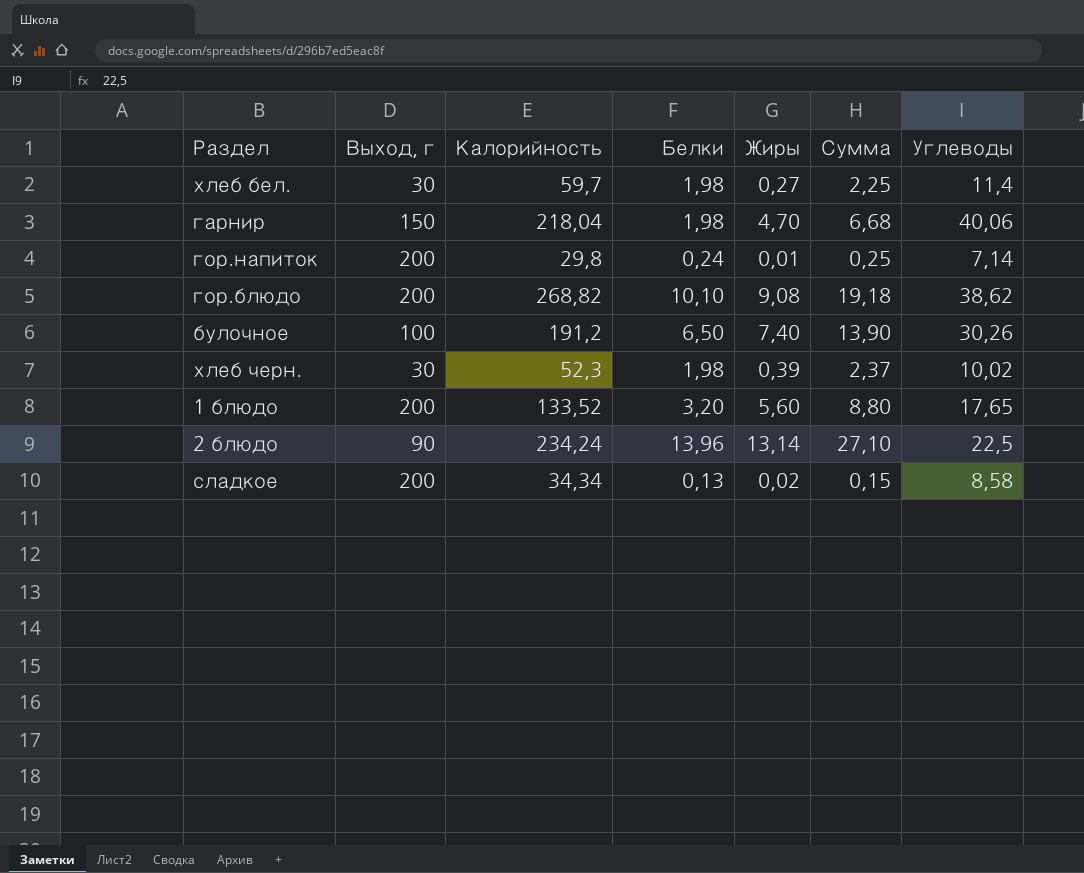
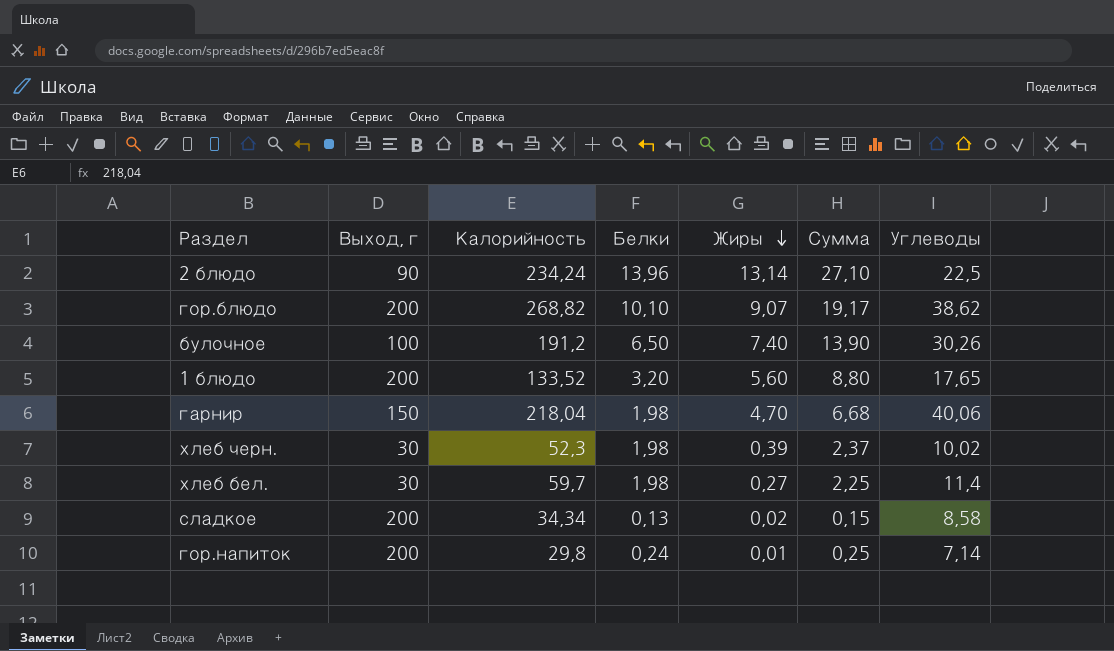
row order: none -> Жиры descending
гор.блюдо | Жиры: 9,08 -> 9,07
гор.блюдо | Сумма: 19,18 -> 19,17

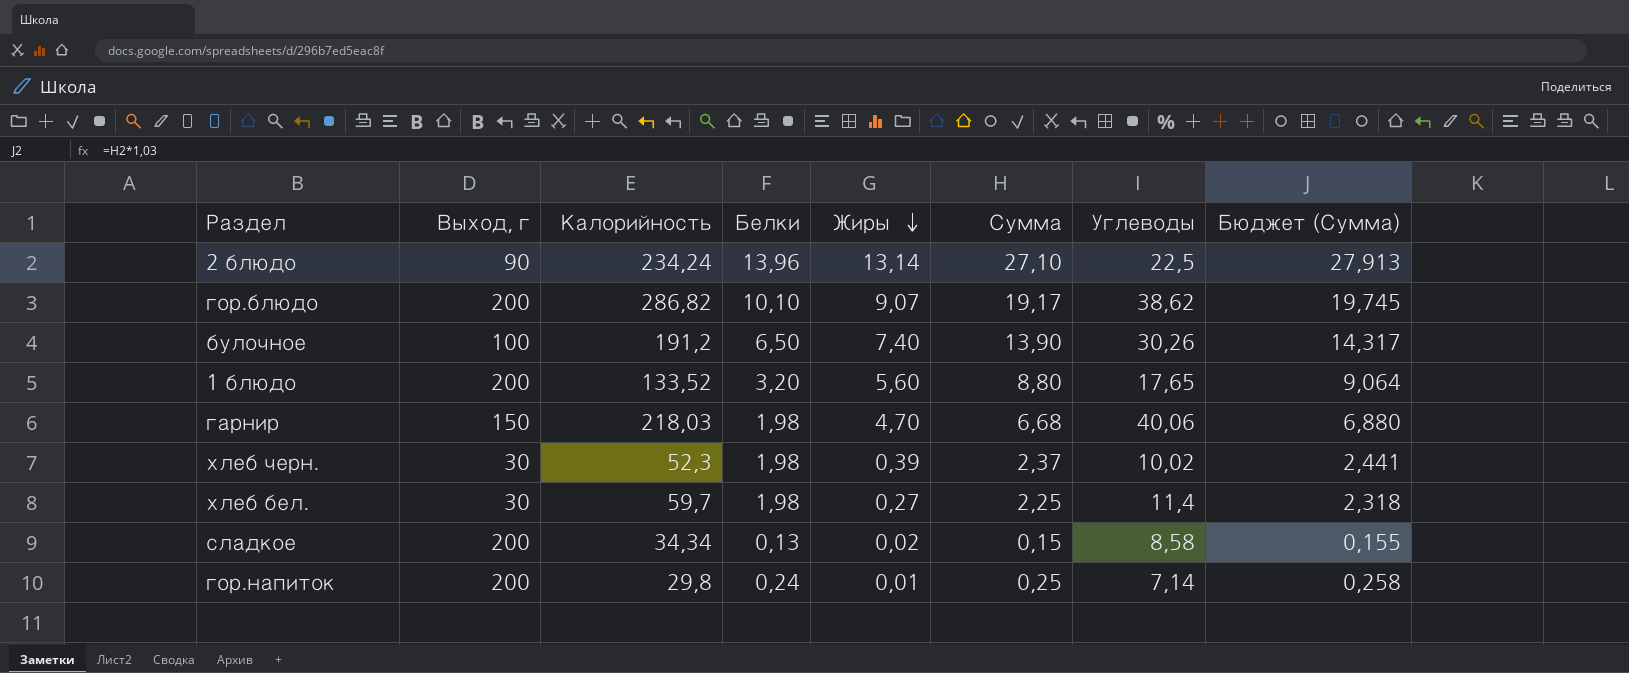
column Бюджет (Сумма) | formula: none -> [Сумма] * 1,03
гор.блюдо | Калорийность: 268,82 -> 286,82
гарнир | Калорийность: 218,04 -> 218,03

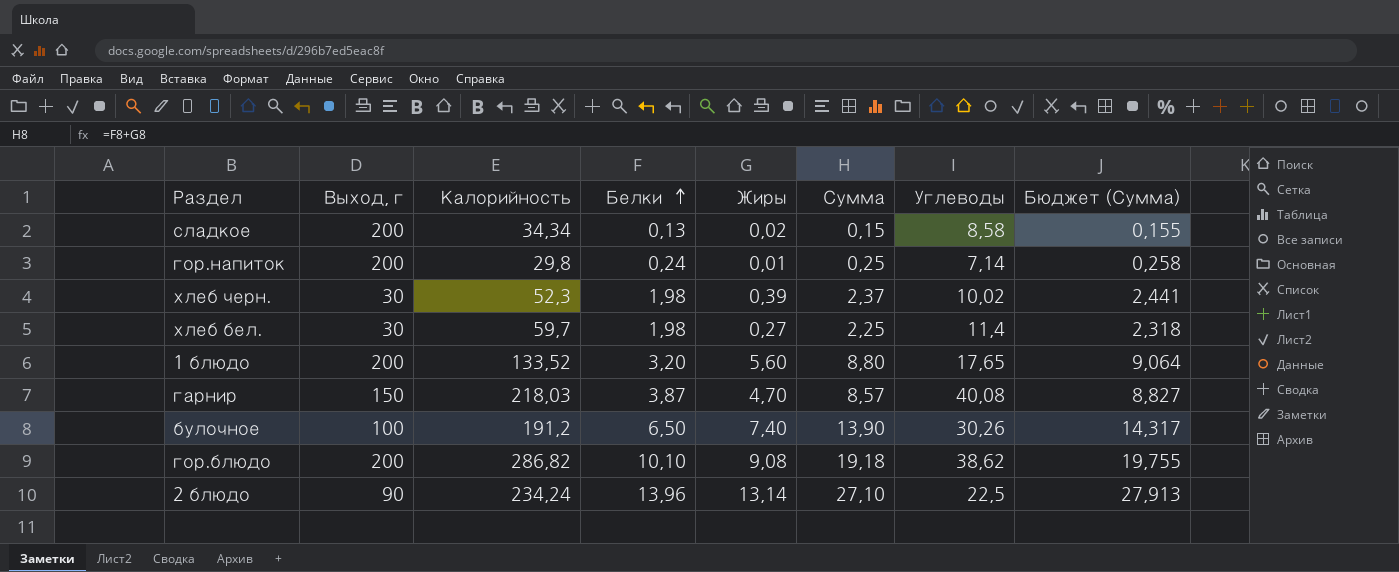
row order: Жиры descending -> Белки ascending
гарнир | Белки: 1,98 -> 3,87
гарнир | Сумма: 6,68 -> 8,57
гарнир | Углеводы: 40,06 -> 40,08
гарнир | Бюджет (Сумма): 6,880 -> 8,827
гор.блюдо | Жиры: 9,07 -> 9,08
гор.блюдо | Сумма: 19,17 -> 19,18
гор.блюдо | Бюджет (Сумма): 19,745 -> 19,755

